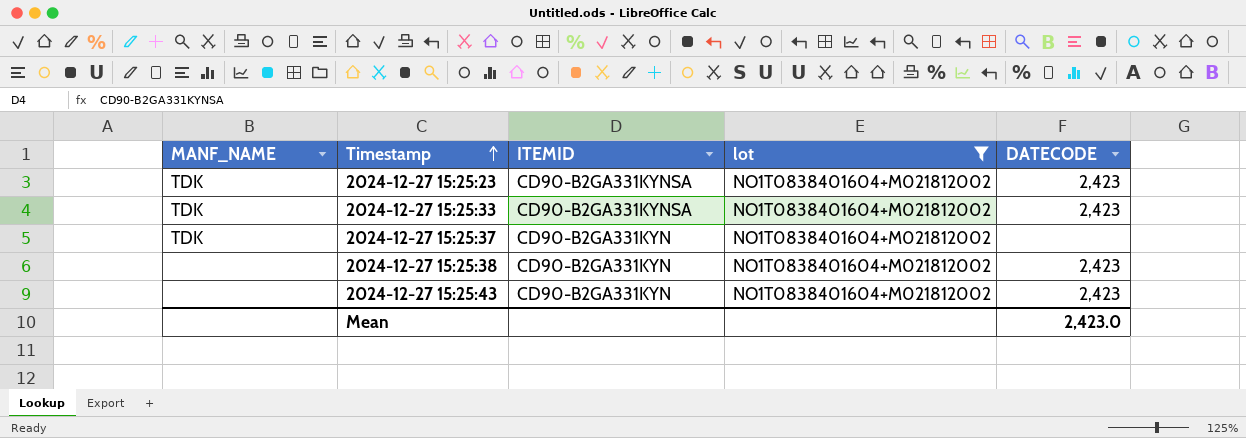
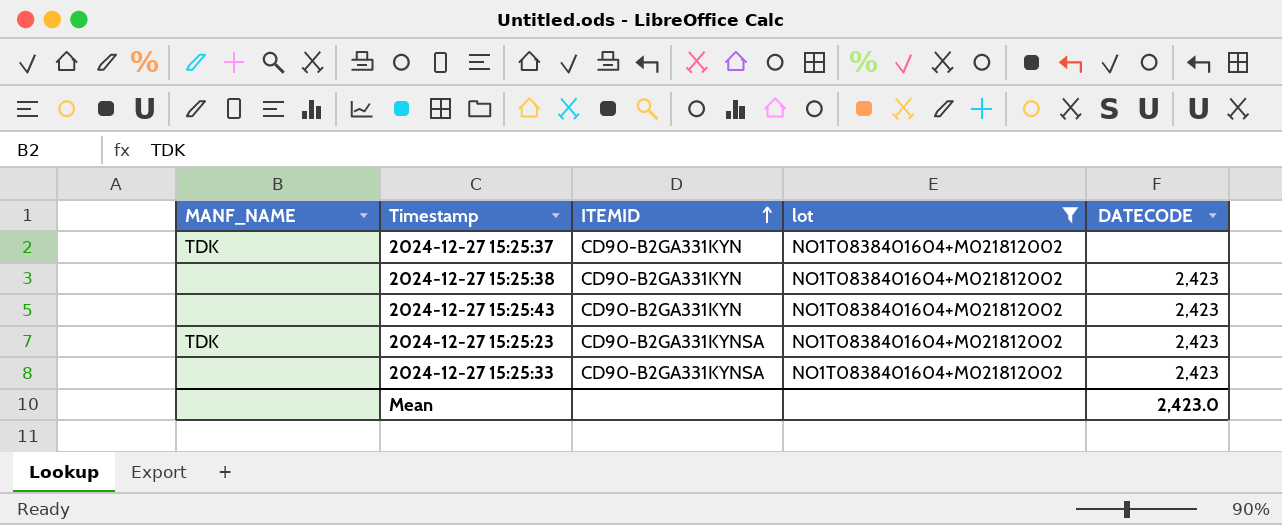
row order: Timestamp ascending -> ITEMID ascending
2024-12-27 15:25:33 | MANF_NAME: TDK -> none

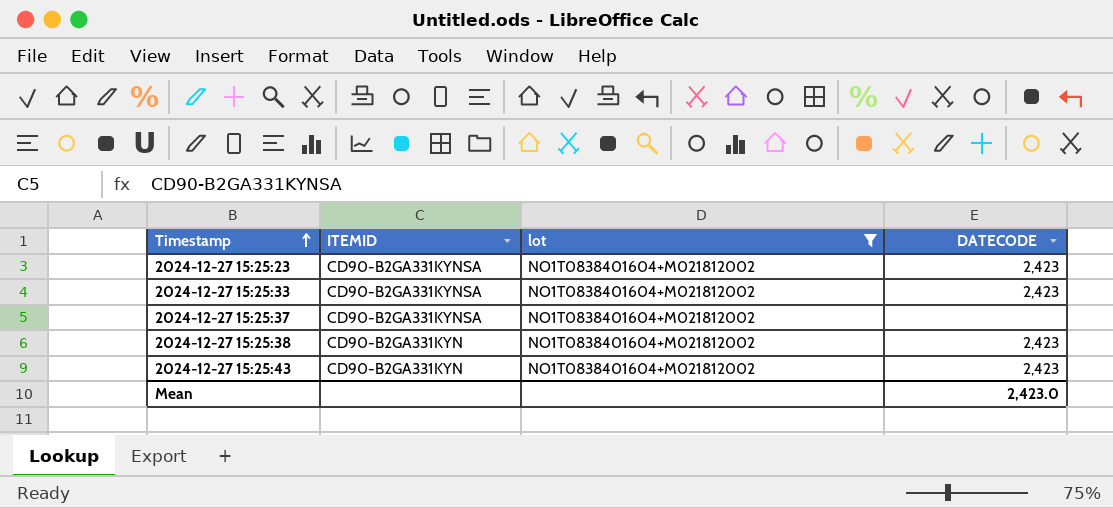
row order: ITEMID ascending -> Timestamp ascending
column MANF_NAME | position: 1 -> none
2024-12-27 15:25:37 | ITEMID: CD90-B2GA331KYN -> CD90-B2GA331KYNSA

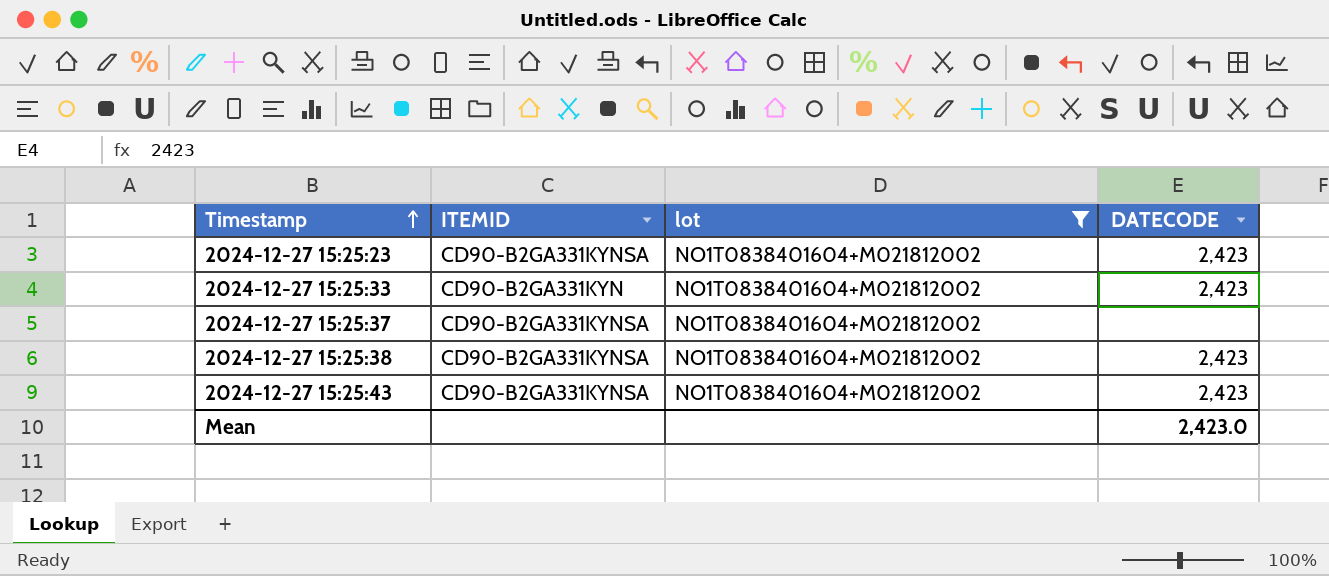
2024-12-27 15:25:33 | ITEMID: CD90-B2GA331KYNSA -> CD90-B2GA331KYN
2024-12-27 15:25:38 | ITEMID: CD90-B2GA331KYN -> CD90-B2GA331KYNSA
2024-12-27 15:25:43 | ITEMID: CD90-B2GA331KYN -> CD90-B2GA331KYNSA

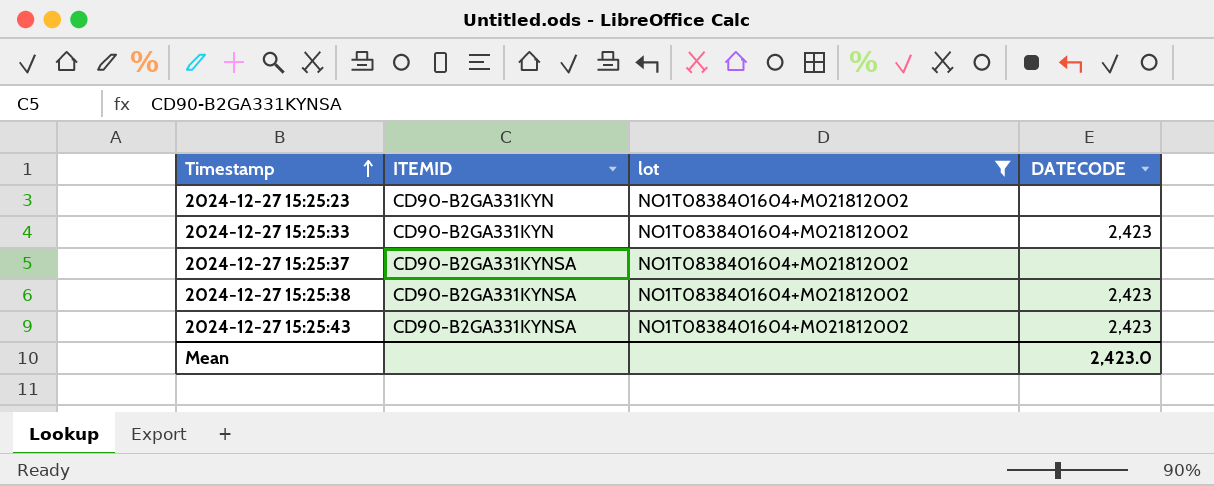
2024-12-27 15:25:23 | ITEMID: CD90-B2GA331KYNSA -> CD90-B2GA331KYN
2024-12-27 15:25:23 | DATECODE: 2,423 -> none

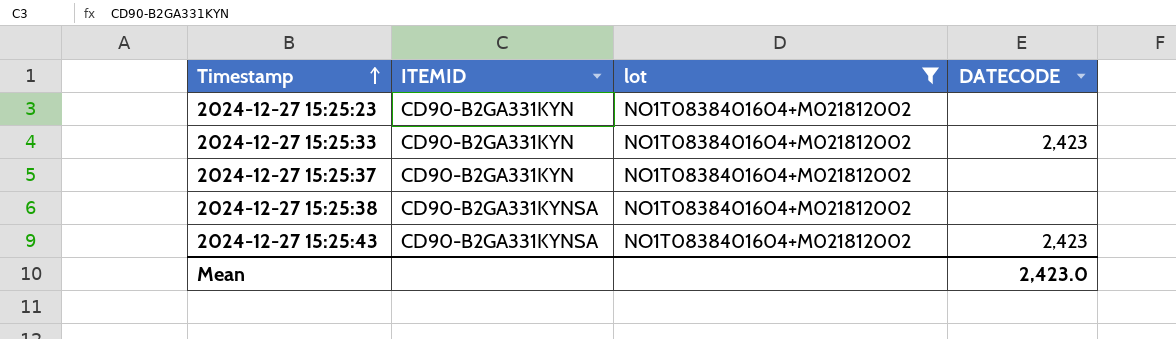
2024-12-27 15:25:37 | ITEMID: CD90-B2GA331KYNSA -> CD90-B2GA331KYN
2024-12-27 15:25:38 | DATECODE: 2,423 -> none

